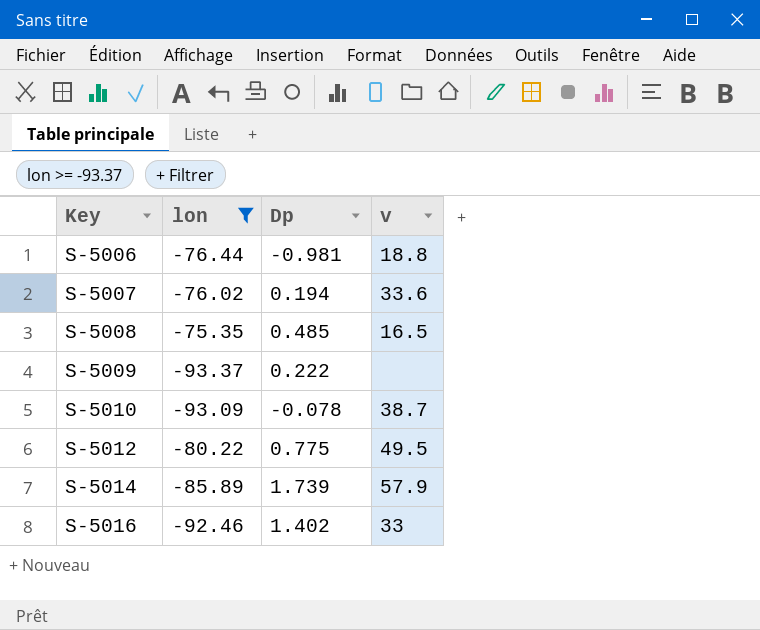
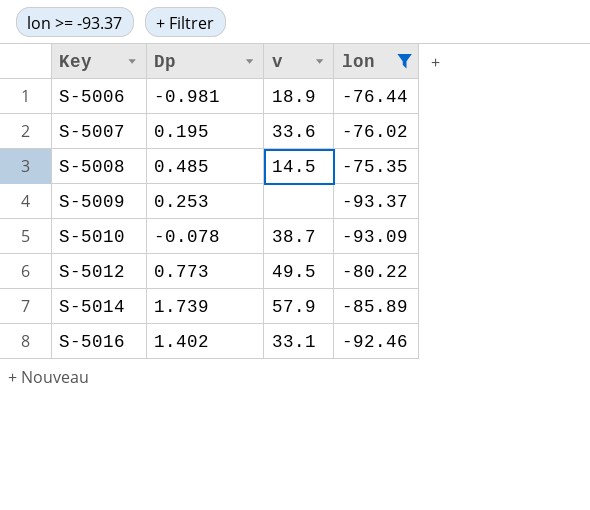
column lon | position: 2 -> 4
S-5006 | v: 18.8 -> 18.9
S-5007 | Dp: 0.194 -> 0.195
S-5008 | v: 16.5 -> 14.5
S-5009 | Dp: 0.222 -> 0.253
S-5012 | Dp: 0.775 -> 0.773
S-5016 | v: 33 -> 33.1

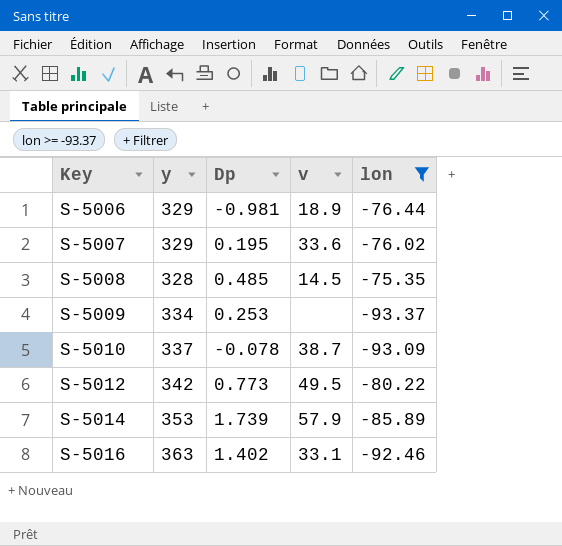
column y | position: none -> 2

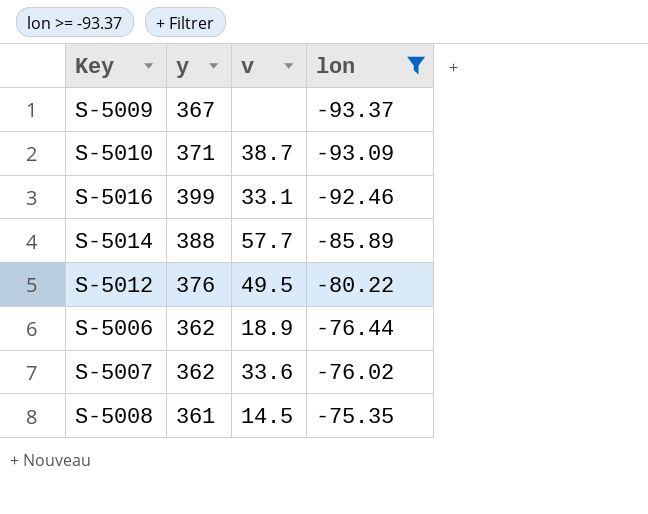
row order: Key ascending -> lon ascending
column Dp | position: 3 -> none
S-5009 | y: 334 -> 367
S-5010 | y: 337 -> 371
S-5016 | y: 363 -> 399
S-5014 | y: 353 -> 388
S-5014 | v: 57.9 -> 57.7
S-5012 | y: 342 -> 376
S-5006 | y: 329 -> 362
S-5007 | y: 329 -> 362
S-5008 | y: 328 -> 361

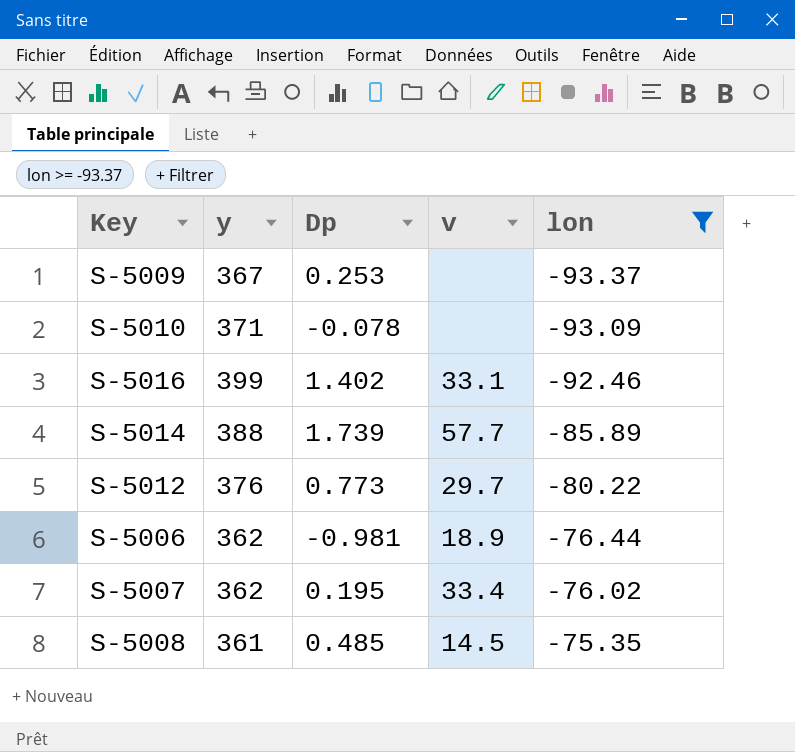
column Dp | position: none -> 3
S-5010 | v: 38.7 -> none
S-5012 | v: 49.5 -> 29.7
S-5007 | v: 33.6 -> 33.4

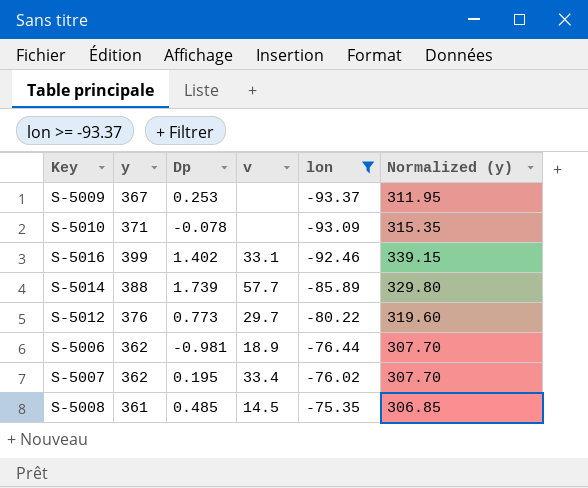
column Normalized (y) | formula: none -> [y] * 0.85

